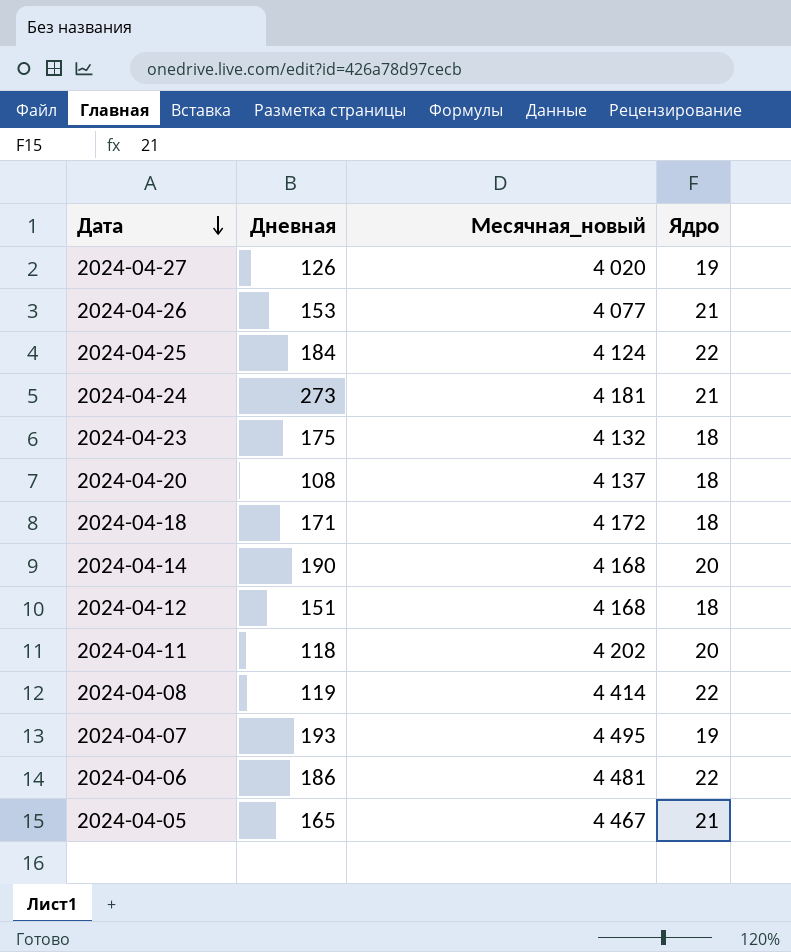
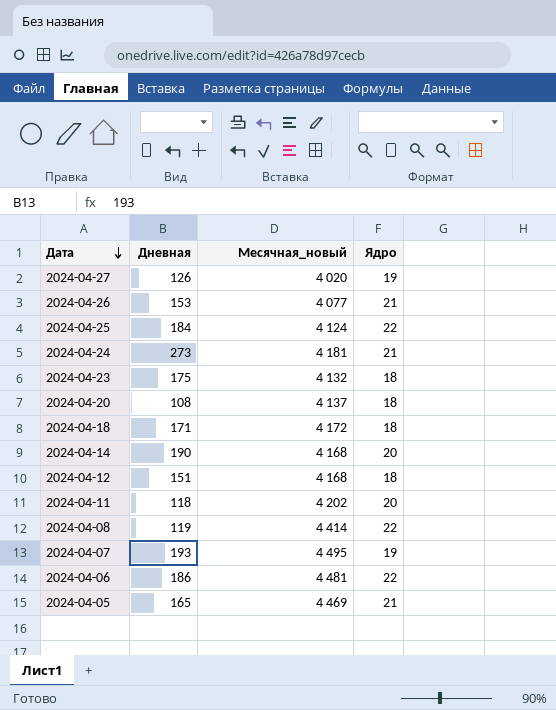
2024-04-05 | Месячная_новый: 4 467 -> 4 469

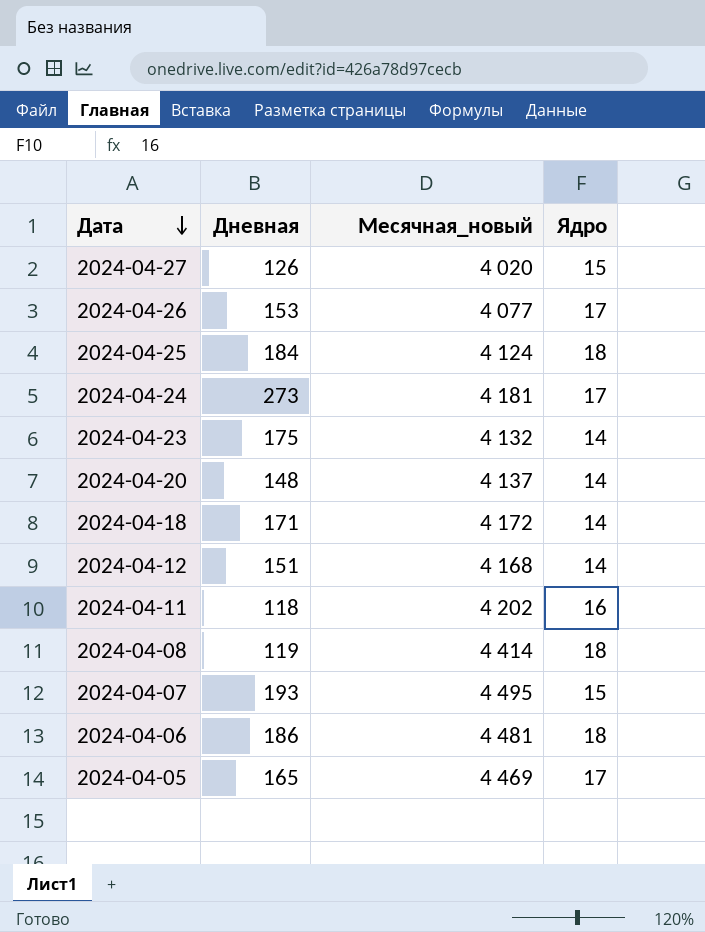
row 2024-04-14: 190 | 4 168 | 20 -> none
2024-04-27 | Ядро: 19 -> 15
2024-04-26 | Ядро: 21 -> 17
2024-04-25 | Ядро: 22 -> 18
2024-04-24 | Ядро: 21 -> 17
2024-04-23 | Ядро: 18 -> 14
2024-04-20 | Дневная: 108 -> 148
2024-04-20 | Ядро: 18 -> 14
2024-04-18 | Ядро: 18 -> 14
2024-04-12 | Ядро: 18 -> 14
2024-04-11 | Ядро: 20 -> 16
2024-04-08 | Ядро: 22 -> 18
2024-04-07 | Ядро: 19 -> 15
2024-04-06 | Ядро: 22 -> 18
2024-04-05 | Ядро: 21 -> 17

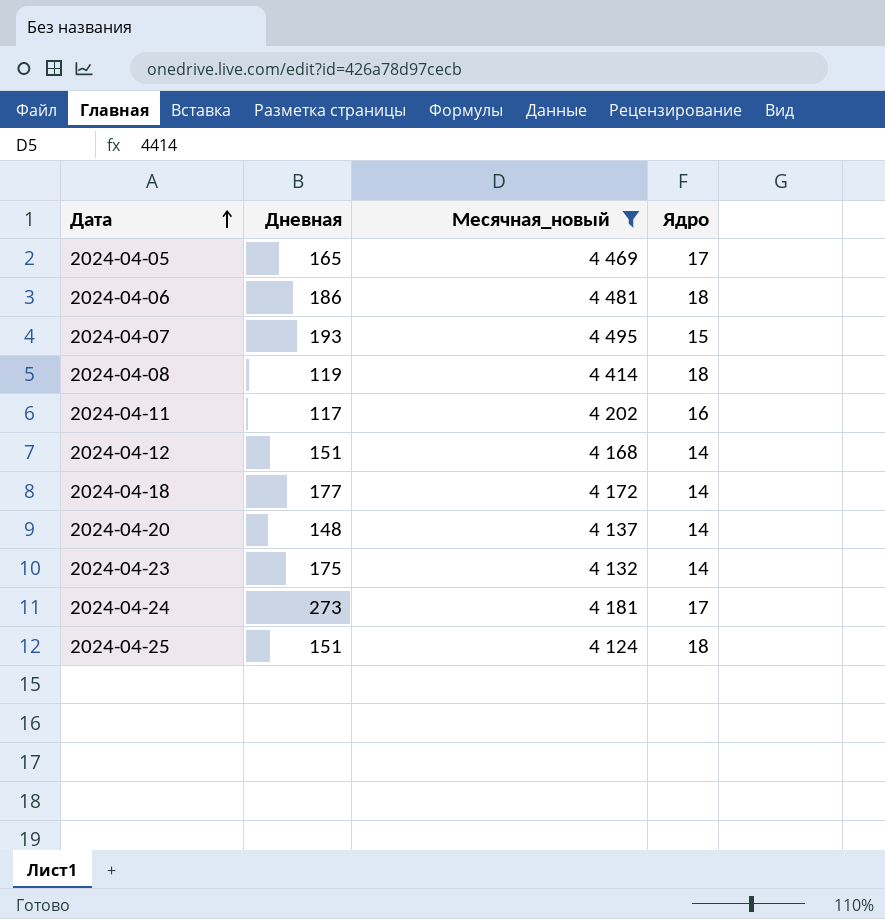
filter: none -> Месячная_новый >= 4 124
row order: Дата descending -> Дата ascending
2024-04-11 | Дневная: 118 -> 117
2024-04-18 | Дневная: 171 -> 177
2024-04-25 | Дневная: 184 -> 151

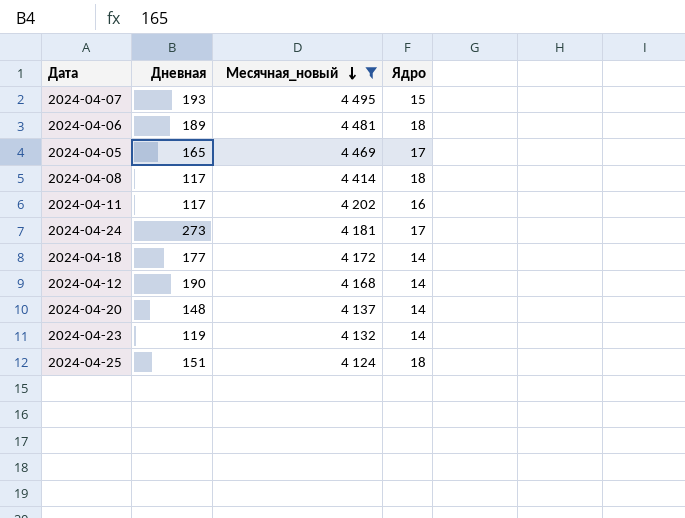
row order: Дата ascending -> Месячная_новый descending
2024-04-06 | Дневная: 186 -> 189
2024-04-08 | Дневная: 119 -> 117
2024-04-12 | Дневная: 151 -> 190
2024-04-23 | Дневная: 175 -> 119

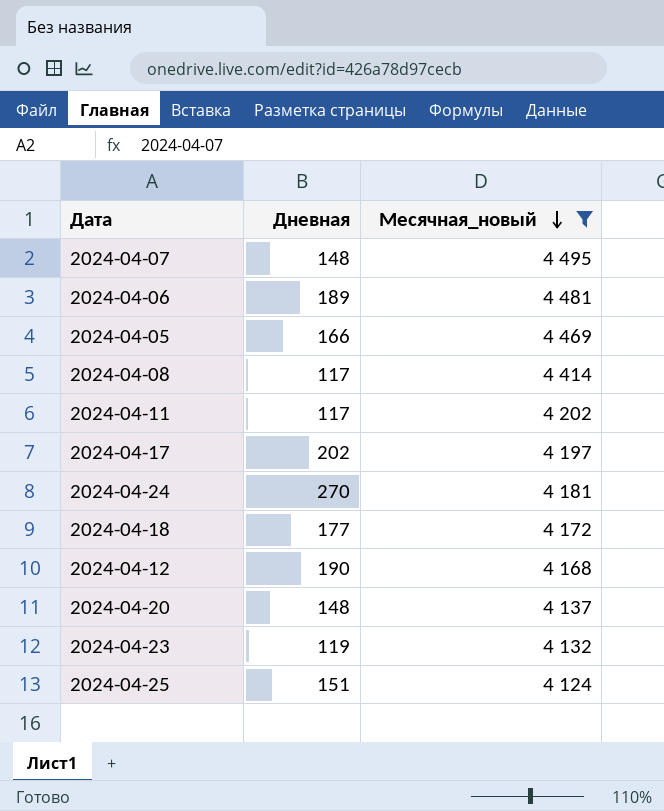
column Ядро | position: 4 -> none
2024-04-07 | Дневная: 193 -> 148
2024-04-05 | Дневная: 165 -> 166
row 2024-04-17: none -> 202 | 4 197
2024-04-24 | Дневная: 273 -> 270

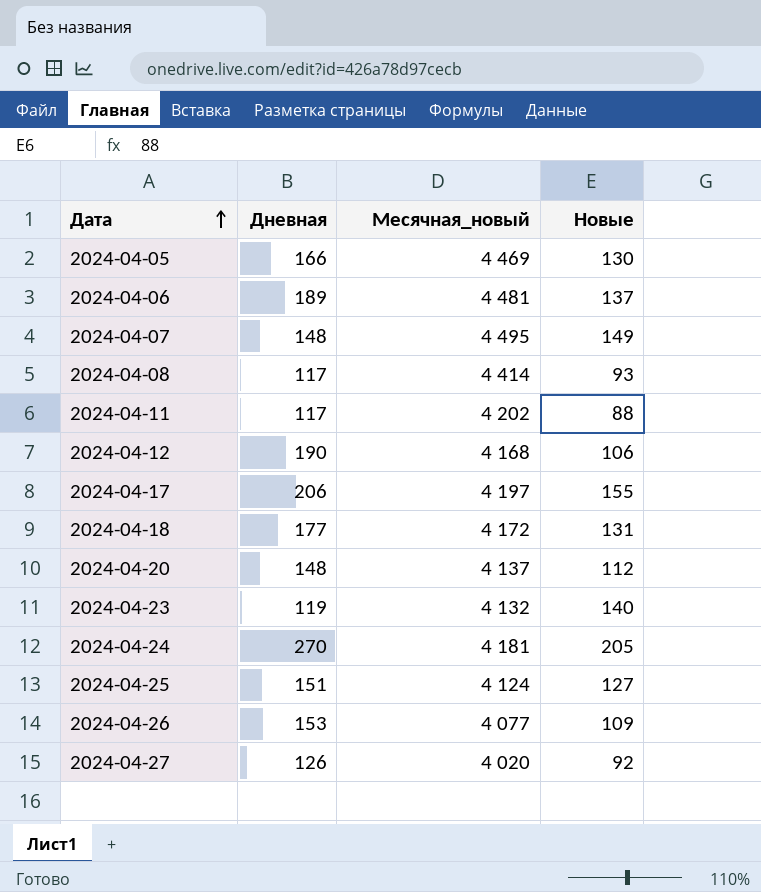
filter: Месячная_новый >= 4 124 -> none
row order: Месячная_новый descending -> Дата ascending
column Новые | position: none -> 4
2024-04-17 | Дневная: 202 -> 206

